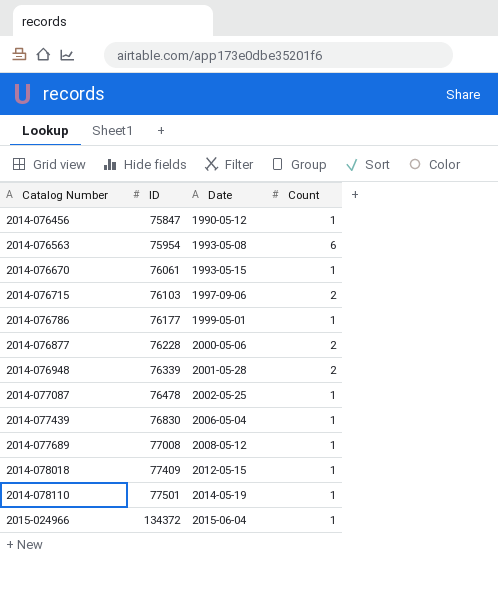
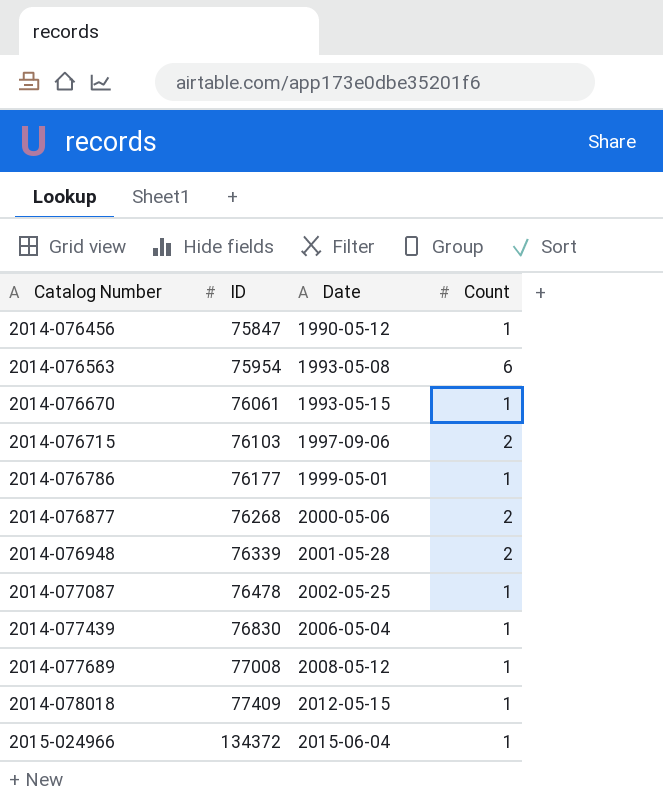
row 2014-078110: 77501 | 2014-05-19 | 1 -> none
2014-076877 | ID: 76228 -> 76268

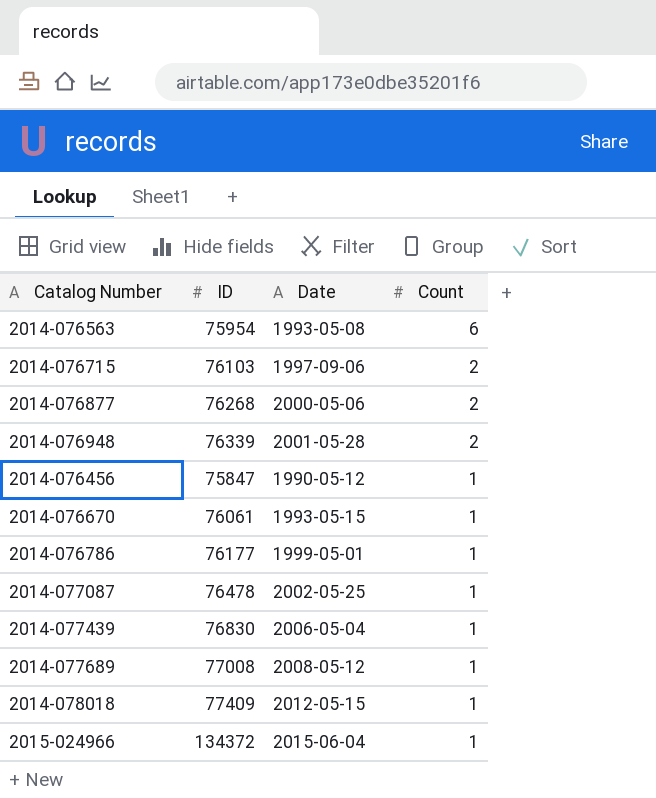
row order: Catalog Number ascending -> Count descending

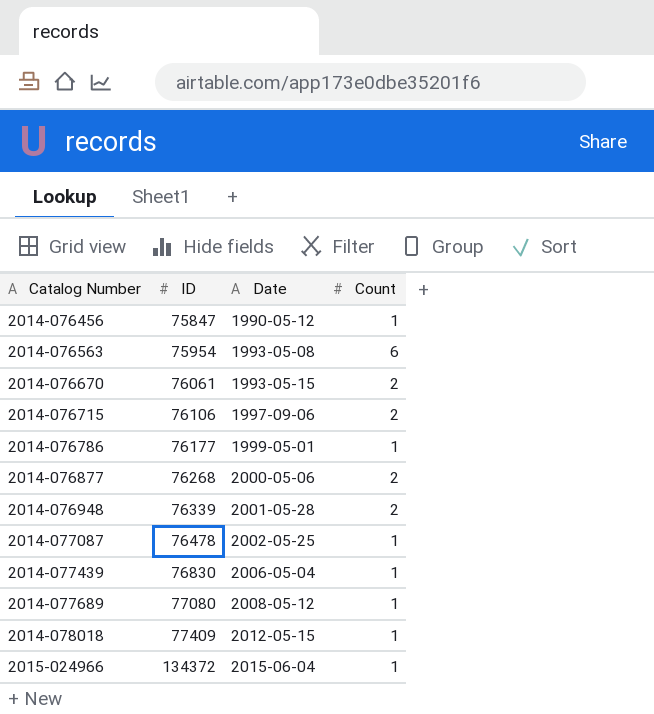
row order: Count descending -> Catalog Number ascending
2014-076670 | Count: 1 -> 2
2014-076715 | ID: 76103 -> 76106
2014-077689 | ID: 77008 -> 77080

